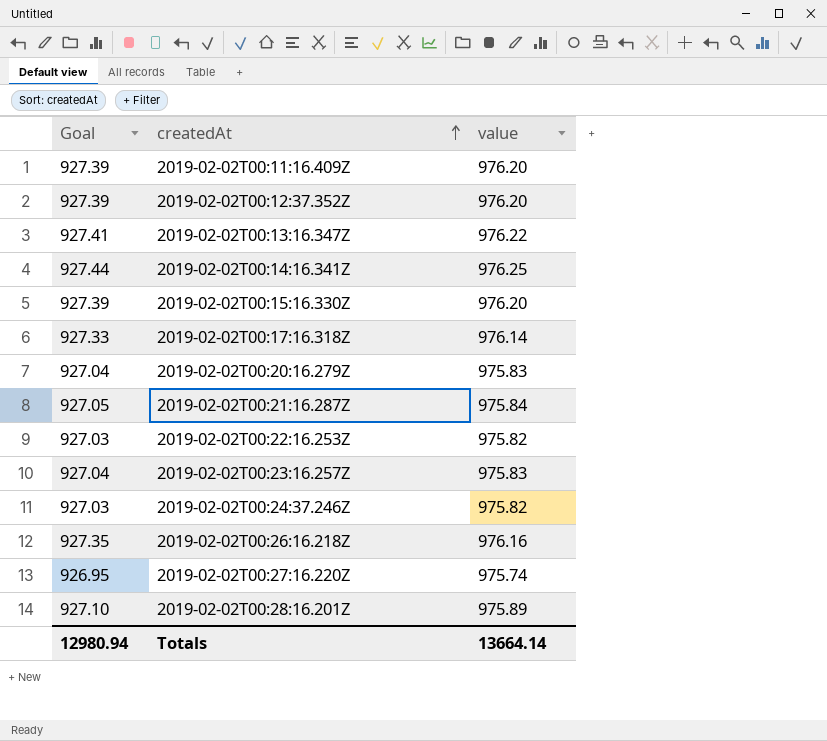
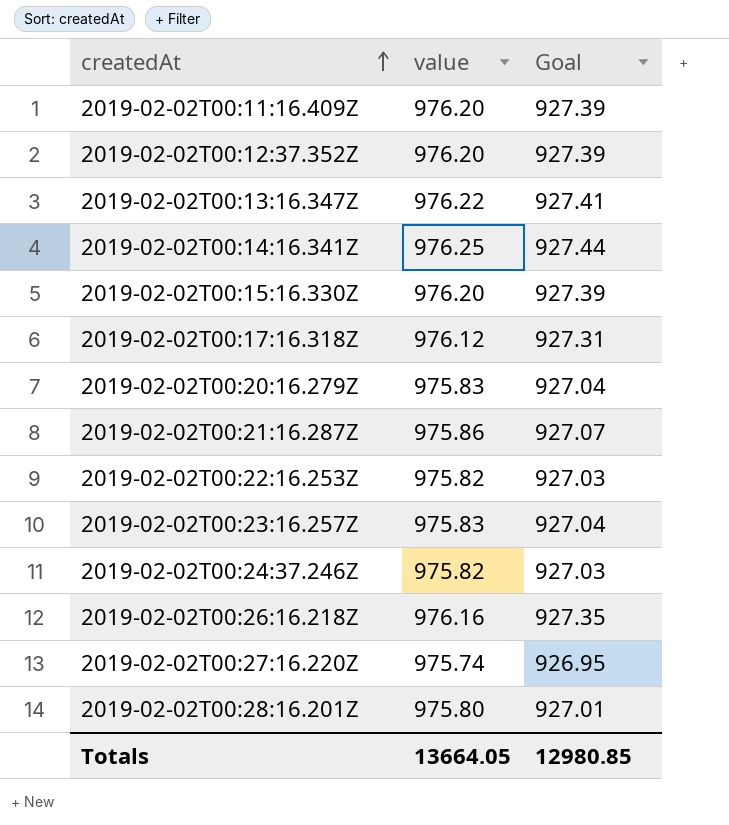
column Goal | position: 1 -> 3
2019-02-02T00:17:16.318Z | value: 976.14 -> 976.12
2019-02-02T00:17:16.318Z | Goal: 927.33 -> 927.31
2019-02-02T00:21:16.287Z | value: 975.84 -> 975.86
2019-02-02T00:21:16.287Z | Goal: 927.05 -> 927.07
2019-02-02T00:28:16.201Z | value: 975.89 -> 975.80
2019-02-02T00:28:16.201Z | Goal: 927.10 -> 927.01
Totals | value: 13664.14 -> 13664.05
Totals | Goal: 12980.94 -> 12980.85

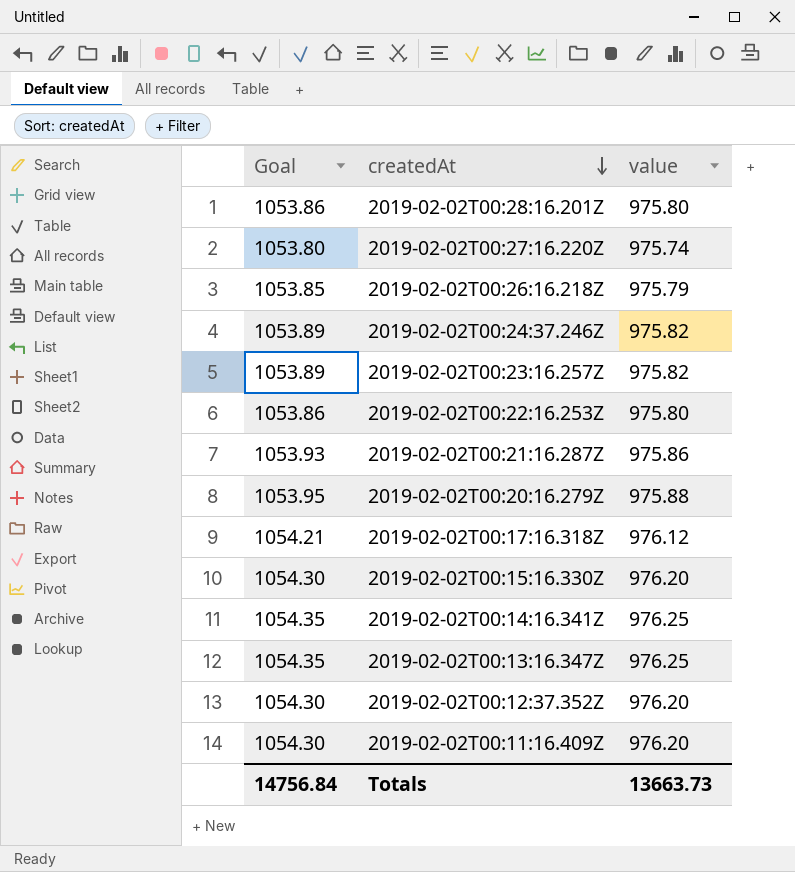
row order: createdAt ascending -> createdAt descending
column Goal | formula: [value] * 0.95 -> [value] * 1.08
column Goal | position: 3 -> 1
2019-02-02T00:26:16.218Z | value: 976.16 -> 975.79
2019-02-02T00:23:16.257Z | value: 975.83 -> 975.82
2019-02-02T00:22:16.253Z | value: 975.82 -> 975.80
2019-02-02T00:20:16.279Z | value: 975.83 -> 975.88
2019-02-02T00:13:16.347Z | value: 976.22 -> 976.25
Totals | Goal: 12980.85 -> 14756.84
Totals | value: 13664.05 -> 13663.73

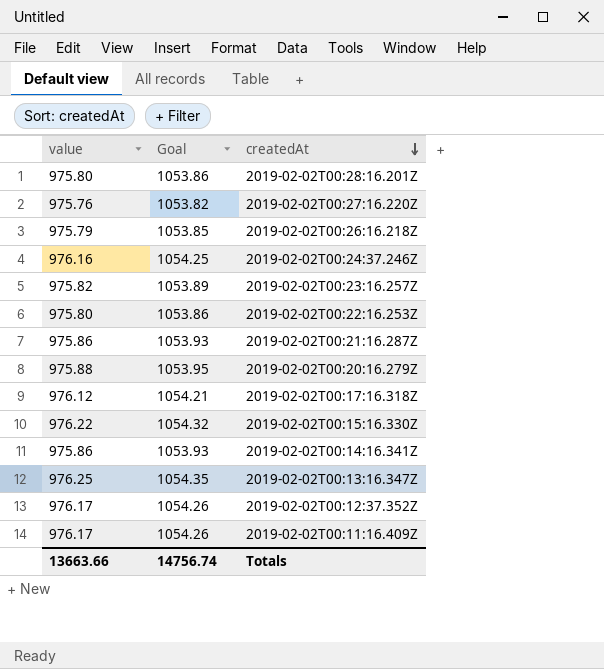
column value | position: 3 -> 1
2019-02-02T00:27:16.220Z | value: 975.74 -> 975.76
2019-02-02T00:27:16.220Z | Goal: 1053.80 -> 1053.82
2019-02-02T00:24:37.246Z | value: 975.82 -> 976.16
2019-02-02T00:24:37.246Z | Goal: 1053.89 -> 1054.25
2019-02-02T00:15:16.330Z | value: 976.20 -> 976.22
2019-02-02T00:15:16.330Z | Goal: 1054.30 -> 1054.32
2019-02-02T00:14:16.341Z | value: 976.25 -> 975.86
2019-02-02T00:14:16.341Z | Goal: 1054.35 -> 1053.93
2019-02-02T00:12:37.352Z | value: 976.20 -> 976.17
2019-02-02T00:12:37.352Z | Goal: 1054.30 -> 1054.26
2019-02-02T00:11:16.409Z | value: 976.20 -> 976.17
2019-02-02T00:11:16.409Z | Goal: 1054.30 -> 1054.26
Totals | value: 13663.73 -> 13663.66
Totals | Goal: 14756.84 -> 14756.74

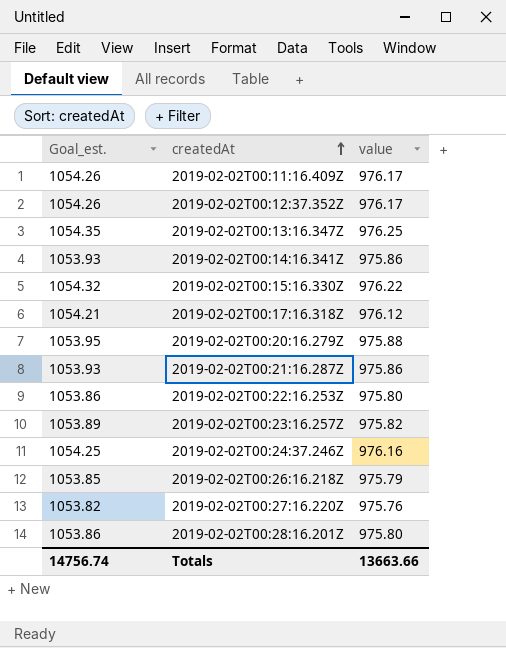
row order: createdAt descending -> createdAt ascending
column name: Goal -> Goal_est.
column value | position: 1 -> 3

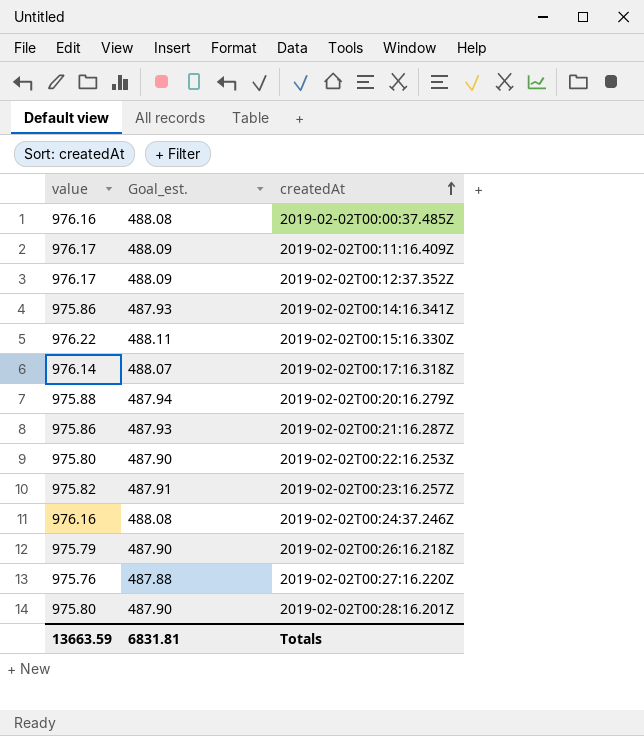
column value | position: 3 -> 1
column Goal_est. | formula: [value] * 1.08 -> [value] * 0.5
row 2019-02-02T00:13:16.347Z: 1054.35 | 976.25 -> none
row 2019-02-02T00:00:37.485Z: none -> 976.16 | 488.08
2019-02-02T00:17:16.318Z | value: 976.12 -> 976.14
Totals | value: 13663.66 -> 13663.59
Totals | Goal_est.: 14756.74 -> 6831.81

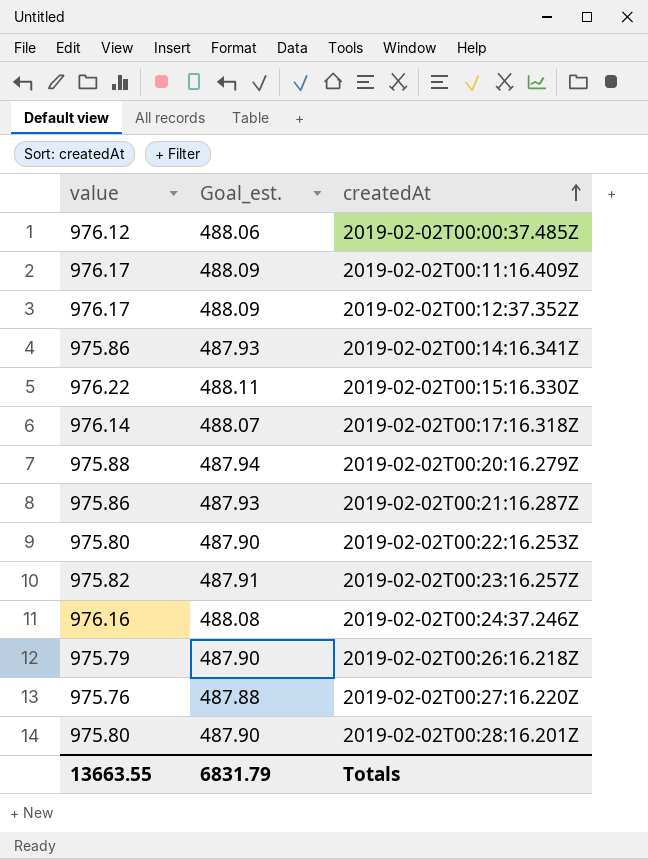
2019-02-02T00:00:37.485Z | value: 976.16 -> 976.12
2019-02-02T00:00:37.485Z | Goal_est.: 488.08 -> 488.06
Totals | value: 13663.59 -> 13663.55
Totals | Goal_est.: 6831.81 -> 6831.79

